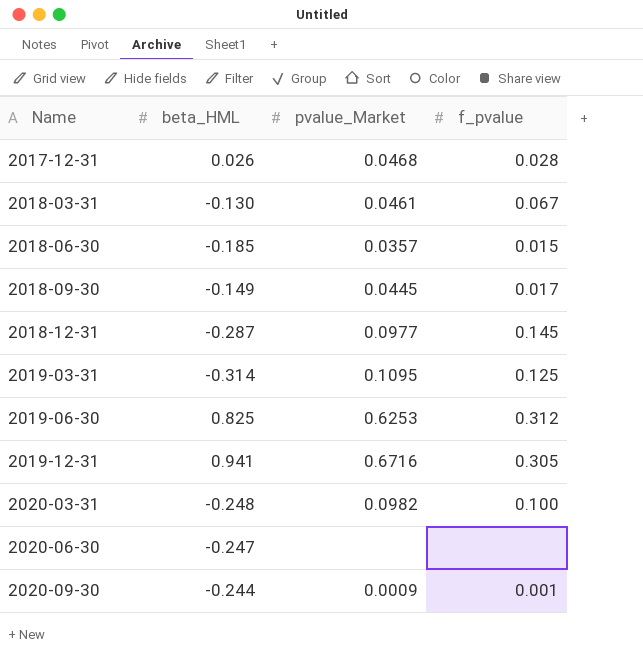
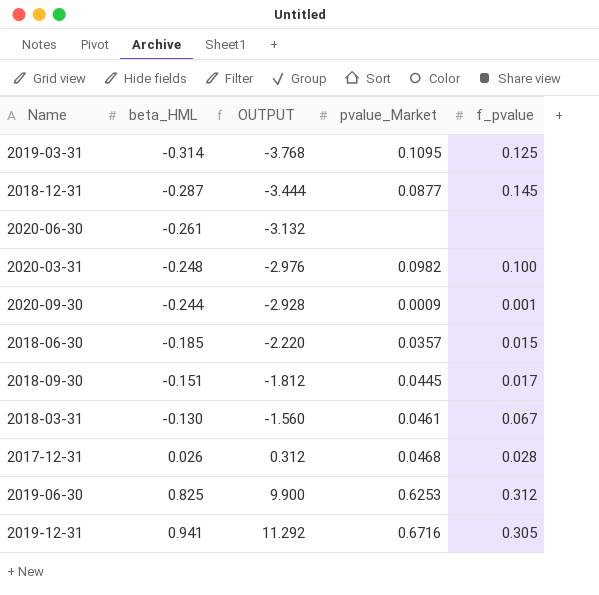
row order: Name ascending -> beta_HML ascending
column OUTPUT | formula: none -> [beta_HML] * 12
2018-12-31 | pvalue_Market: 0.0977 -> 0.0877
2020-06-30 | beta_HML: -0.247 -> -0.261
2018-09-30 | beta_HML: -0.149 -> -0.151

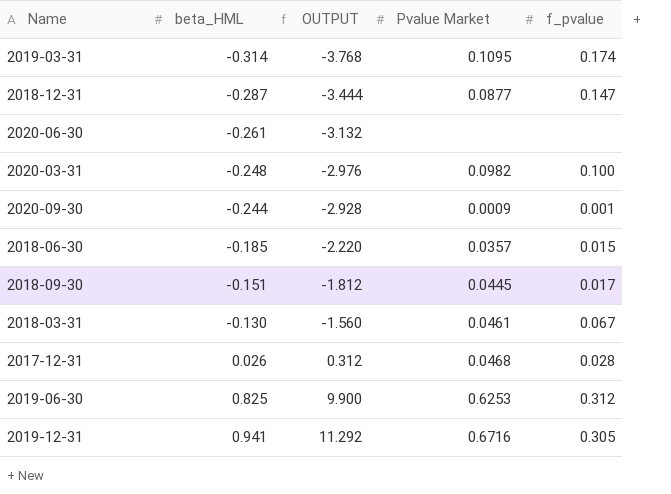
column name: pvalue_Market -> Pvalue Market
2019-03-31 | f_pvalue: 0.125 -> 0.174
2018-12-31 | f_pvalue: 0.145 -> 0.147

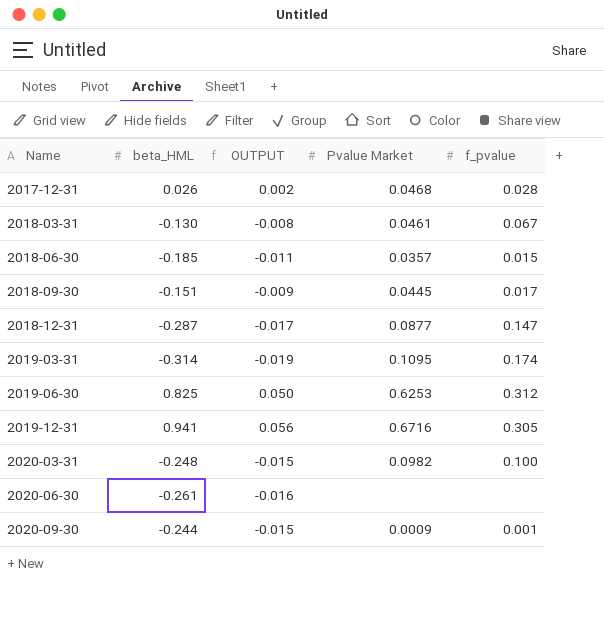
row order: beta_HML ascending -> Name ascending
column OUTPUT | formula: [beta_HML] * 12 -> [beta_HML] * 0.06

